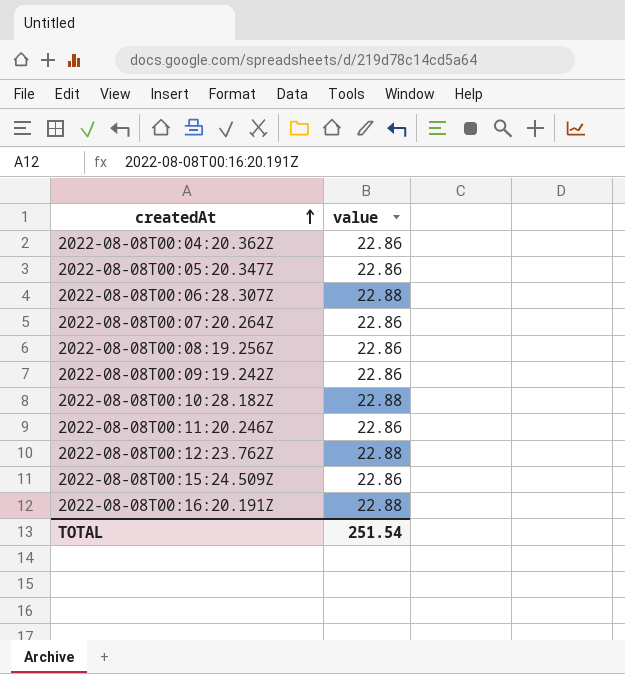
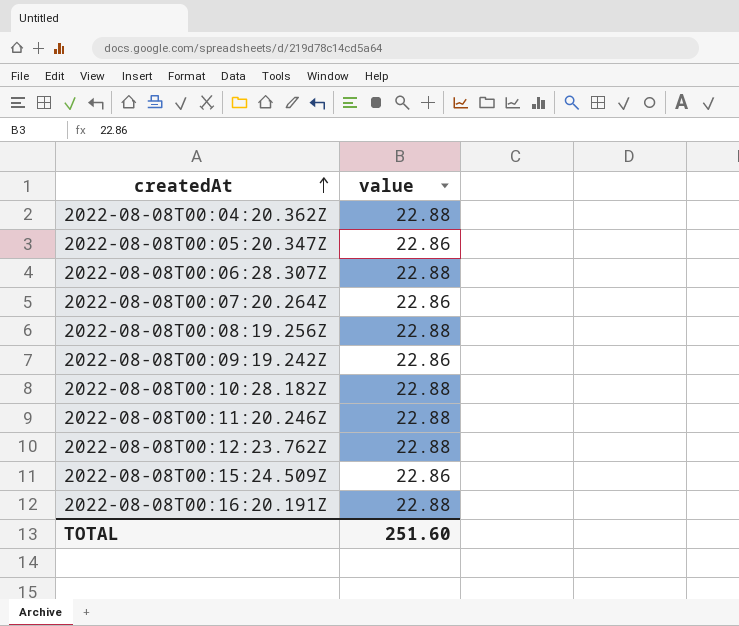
2022-08-08T00:04:20.362Z | value: 22.86 -> 22.88
2022-08-08T00:08:19.256Z | value: 22.86 -> 22.88
2022-08-08T00:11:20.246Z | value: 22.86 -> 22.88
TOTAL | value: 251.54 -> 251.60

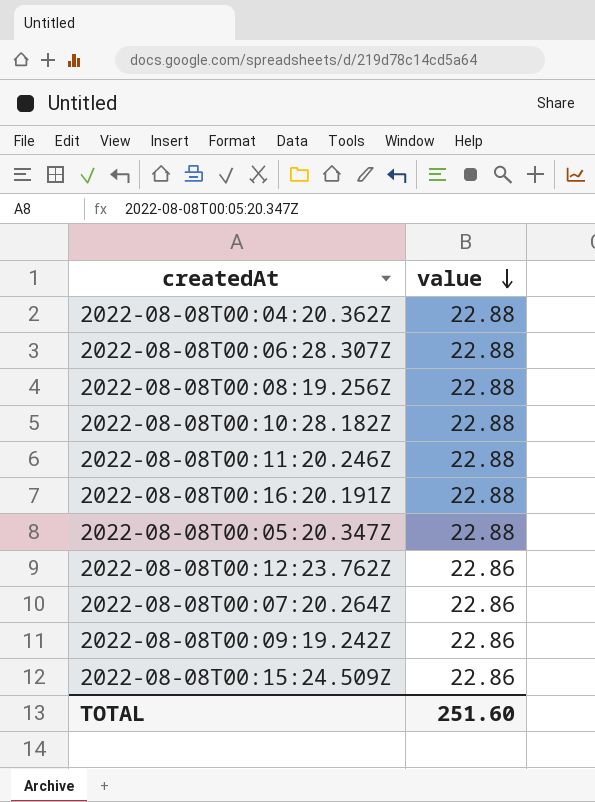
row order: createdAt ascending -> value descending
2022-08-08T00:05:20.347Z | value: 22.86 -> 22.88
2022-08-08T00:12:23.762Z | value: 22.88 -> 22.86

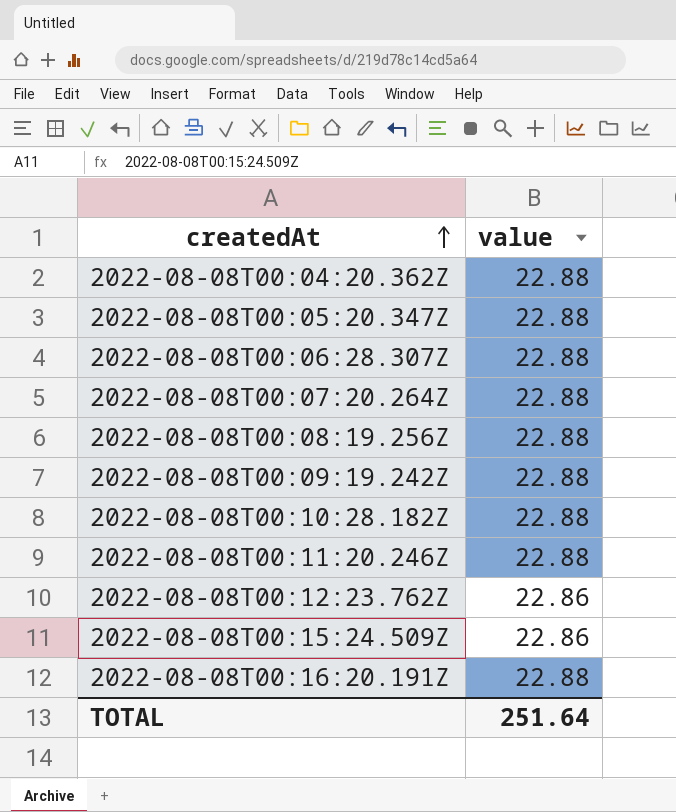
row order: value descending -> createdAt ascending
2022-08-08T00:07:20.264Z | value: 22.86 -> 22.88
2022-08-08T00:09:19.242Z | value: 22.86 -> 22.88
TOTAL | value: 251.60 -> 251.64

